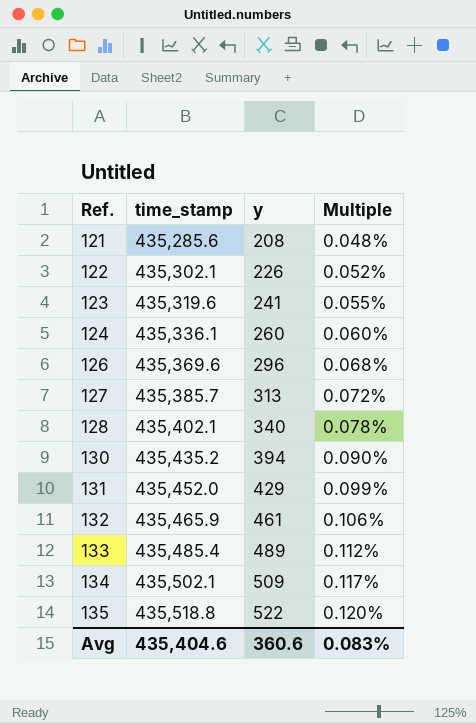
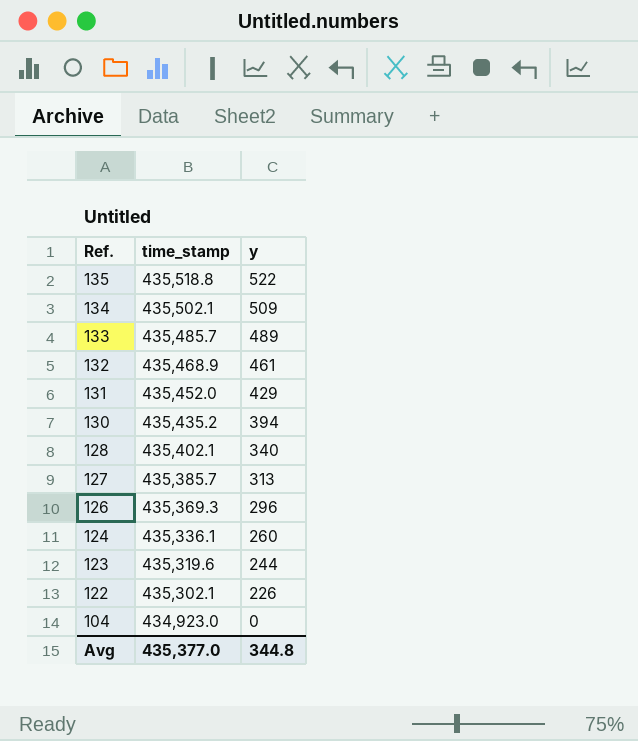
row order: Ref. ascending -> Ref. descending
column Multiple | formula: [y] / [time_stamp] -> none
row 121: 435,285.6 | 208 | 0.048% -> none
133 | time_stamp: 435,485.4 -> 435,485.7
132 | time_stamp: 435,465.9 -> 435,468.9
126 | time_stamp: 435,369.6 -> 435,369.3
123 | y: 241 -> 244
row 104: none -> 434,923.0 | 0
Avg | time_stamp: 435,404.6 -> 435,377.0
Avg | y: 360.6 -> 344.8

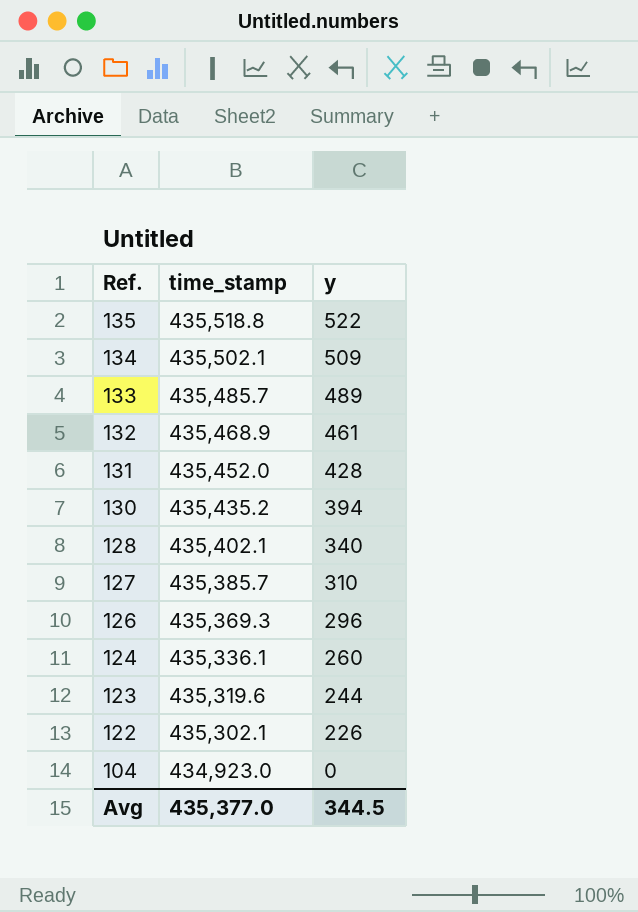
131 | y: 429 -> 428
127 | y: 313 -> 310
Avg | y: 344.8 -> 344.5

